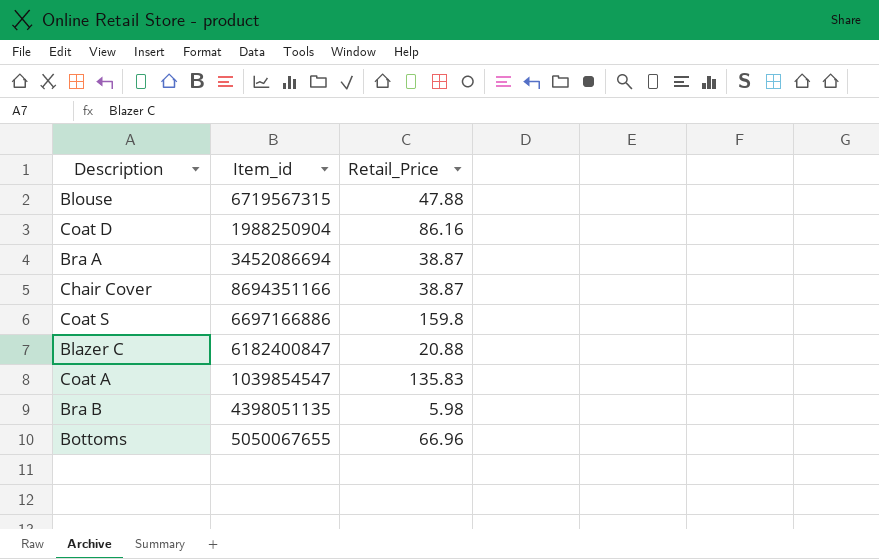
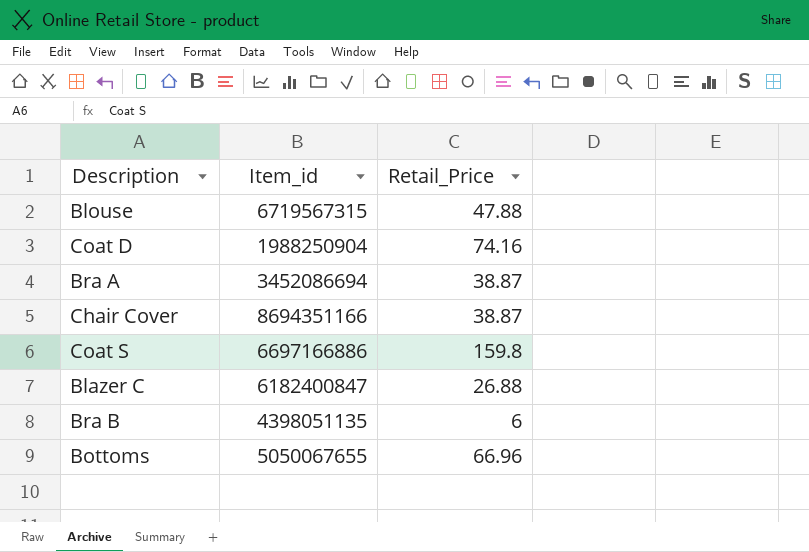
row Coat A: 1039854547 | 135.83 -> none
Coat D | Retail_Price: 86.16 -> 74.16
Blazer C | Retail_Price: 20.88 -> 26.88
Bra B | Retail_Price: 5.98 -> 6

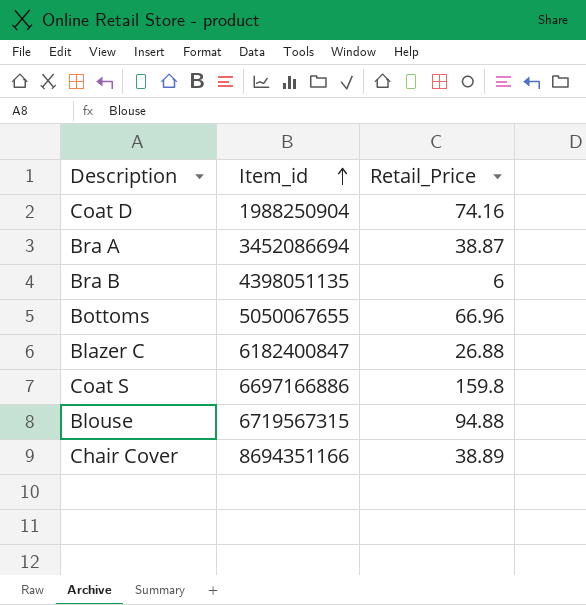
row order: none -> Item_id ascending
Blouse | Retail_Price: 47.88 -> 94.88
Chair Cover | Retail_Price: 38.87 -> 38.89

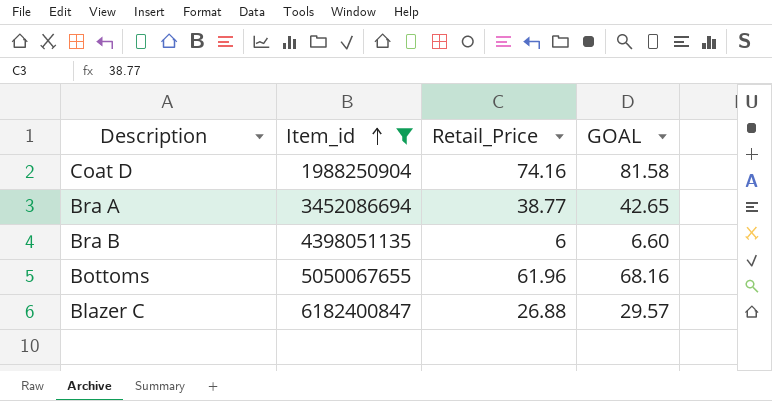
filter: none -> Item_id <= 6182400847
column GOAL | formula: none -> [Retail_Price] * 1.1
Bra A | Retail_Price: 38.87 -> 38.77
Bottoms | Retail_Price: 66.96 -> 61.96

